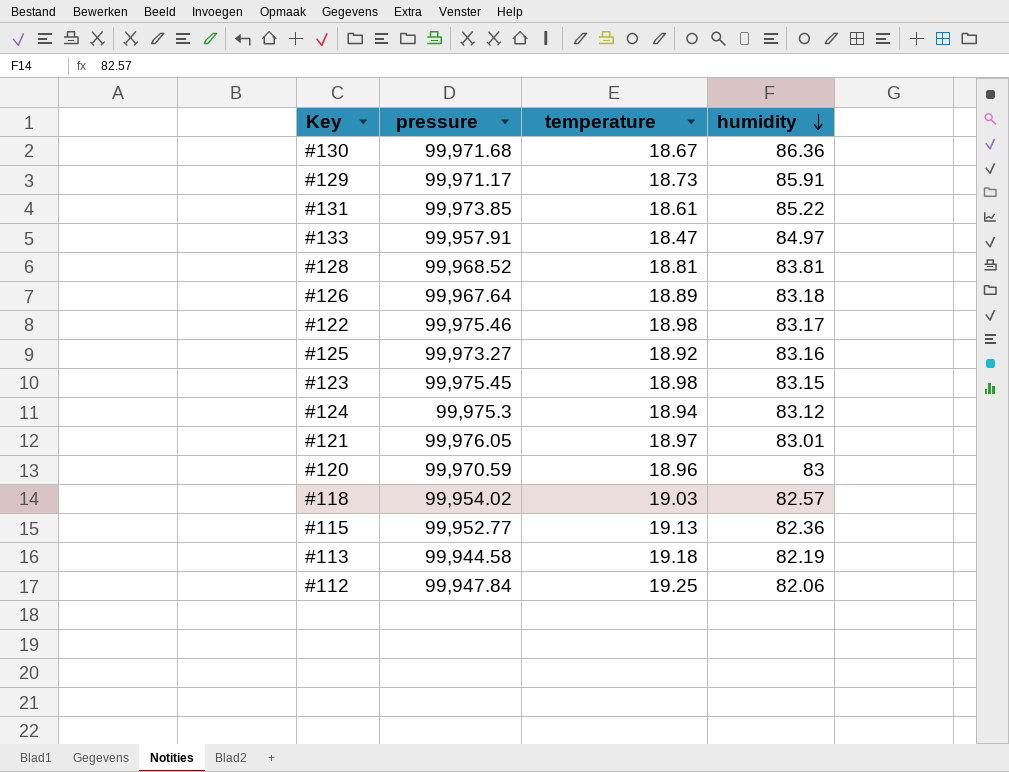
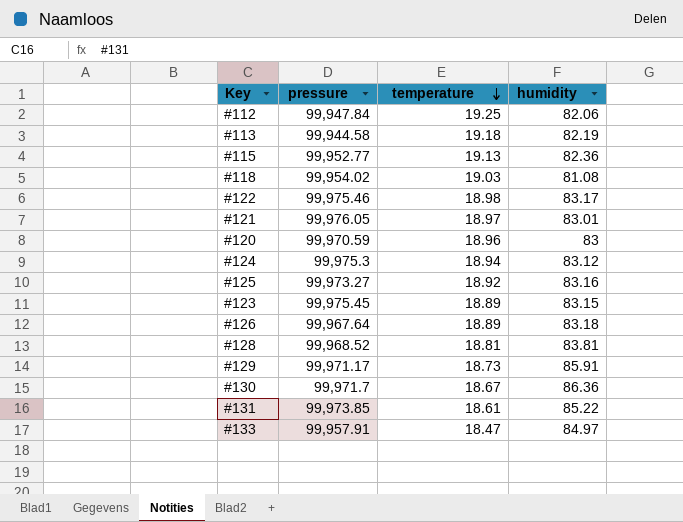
row order: humidity descending -> temperature descending
#118 | humidity: 82.57 -> 81.08
#123 | temperature: 18.98 -> 18.89
#130 | pressure: 99,971.68 -> 99,971.7

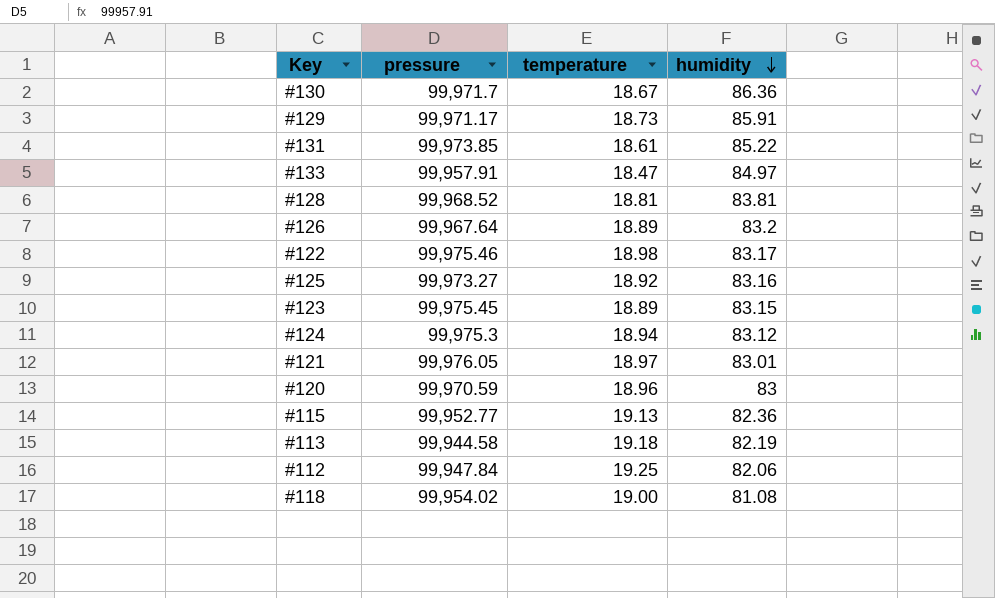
row order: temperature descending -> humidity descending
#126 | humidity: 83.18 -> 83.2
#118 | temperature: 19.03 -> 19.00

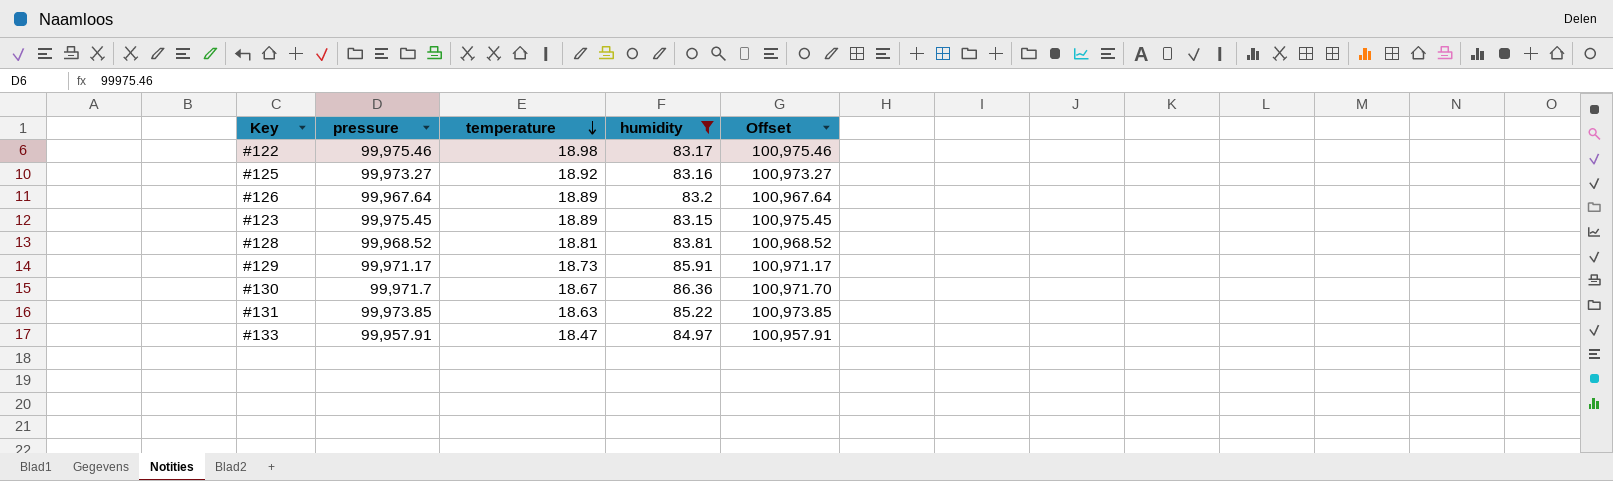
filter: none -> humidity >= 83.15
row order: humidity descending -> temperature descending
column Offset | formula: none -> [pressure] + 1000
#131 | temperature: 18.61 -> 18.63

